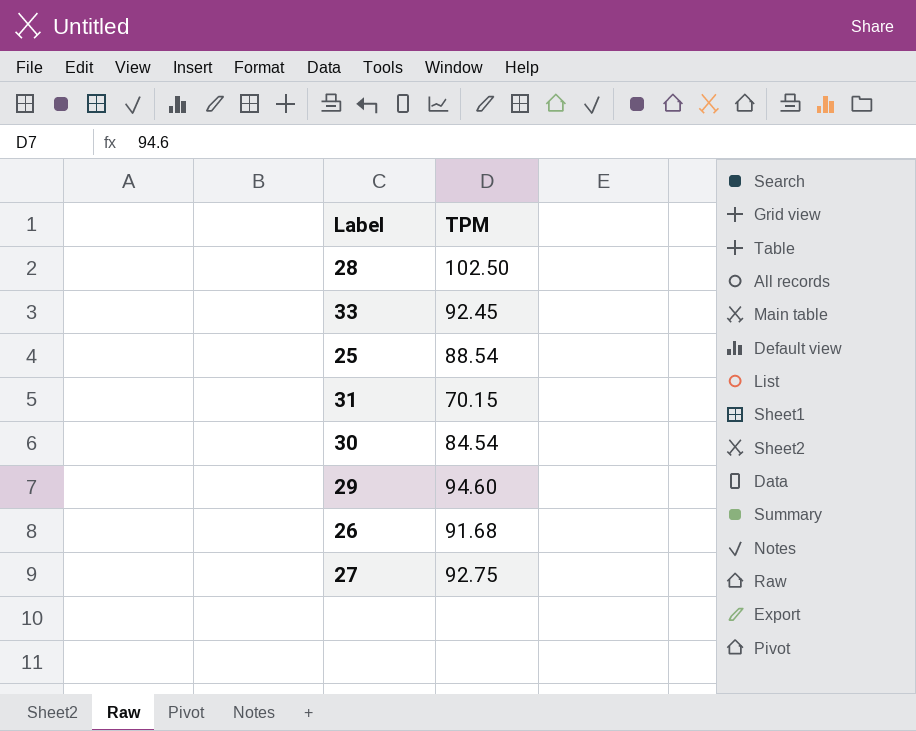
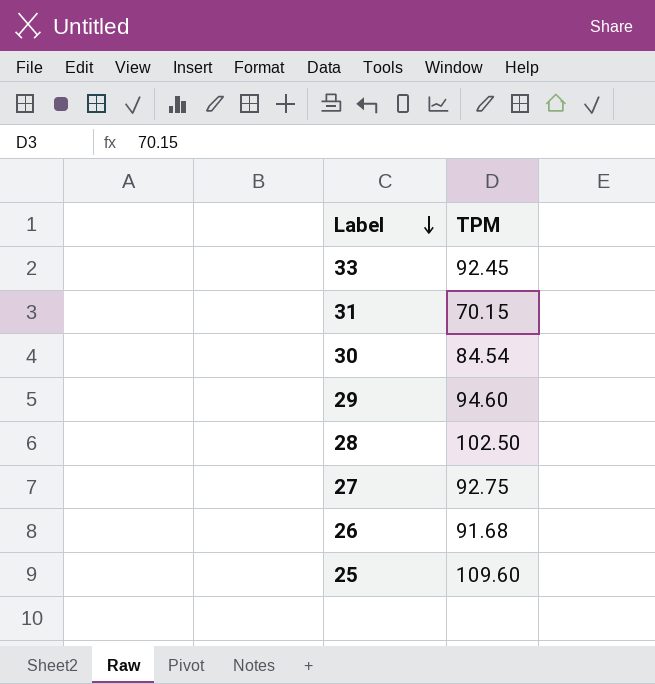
row order: none -> Label descending
25 | TPM: 88.54 -> 109.60

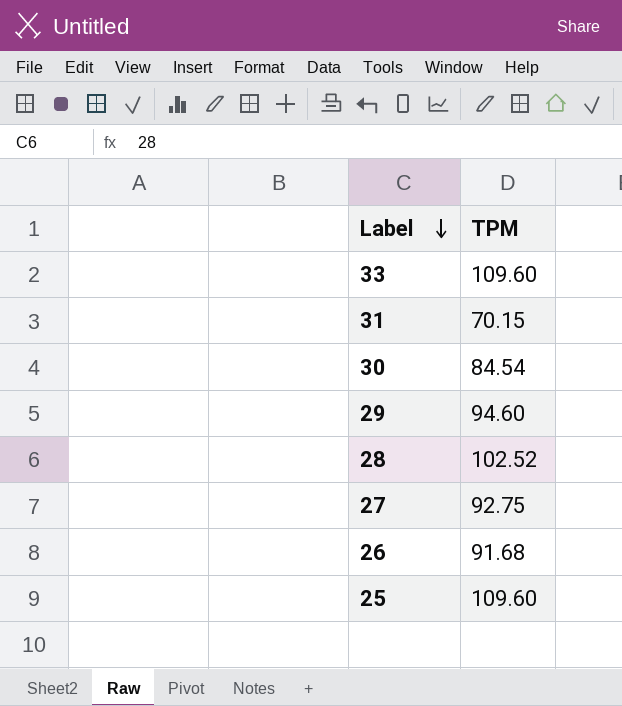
33 | TPM: 92.45 -> 109.60
28 | TPM: 102.50 -> 102.52

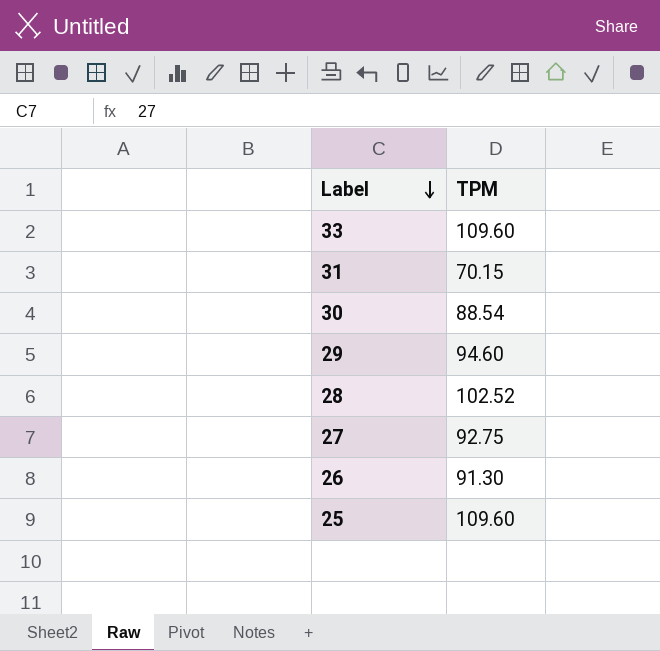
30 | TPM: 84.54 -> 88.54
26 | TPM: 91.68 -> 91.30

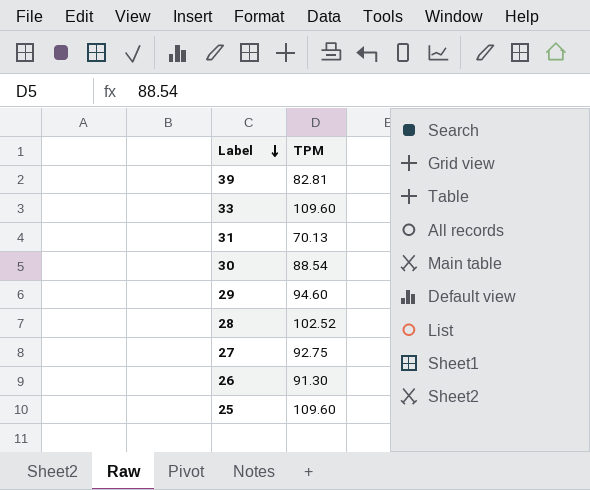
row 39: none -> 82.81
31 | TPM: 70.15 -> 70.13

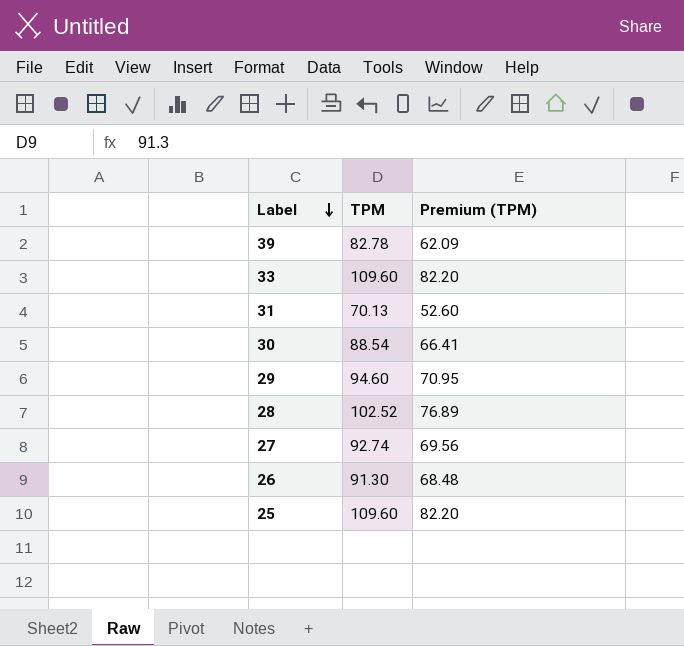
column Premium (TPM) | formula: none -> [TPM] * 0.75
39 | TPM: 82.81 -> 82.78
27 | TPM: 92.75 -> 92.74

